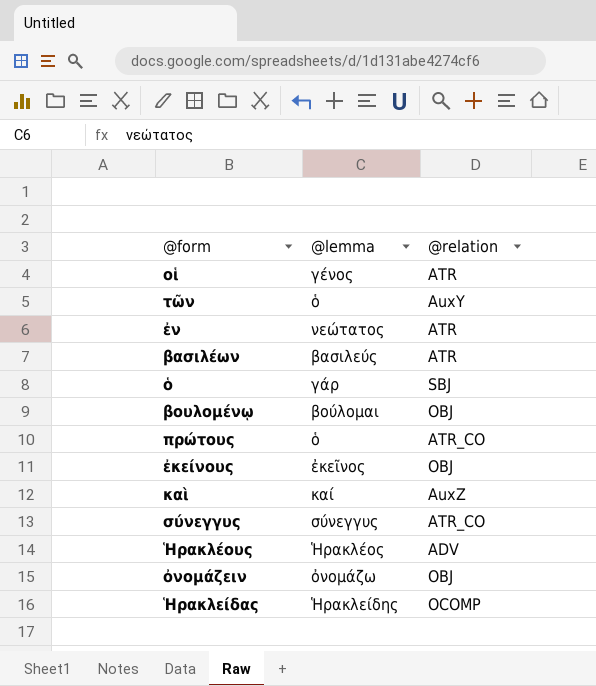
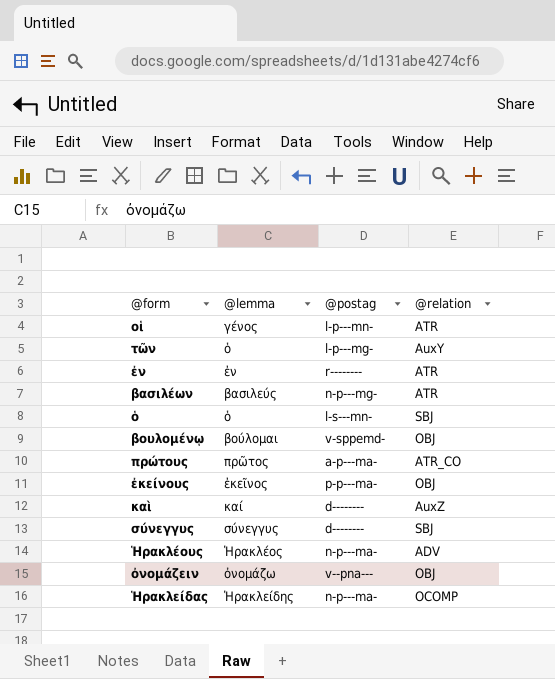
column @postag | position: none -> 3
ἐν | @lemma: νεώτατος -> ἐν
ὁ | @lemma: γάρ -> ὁ
πρώτους | @lemma: ὁ -> πρῶτος
σύνεγγυς | @relation: ATR_CO -> SBJ

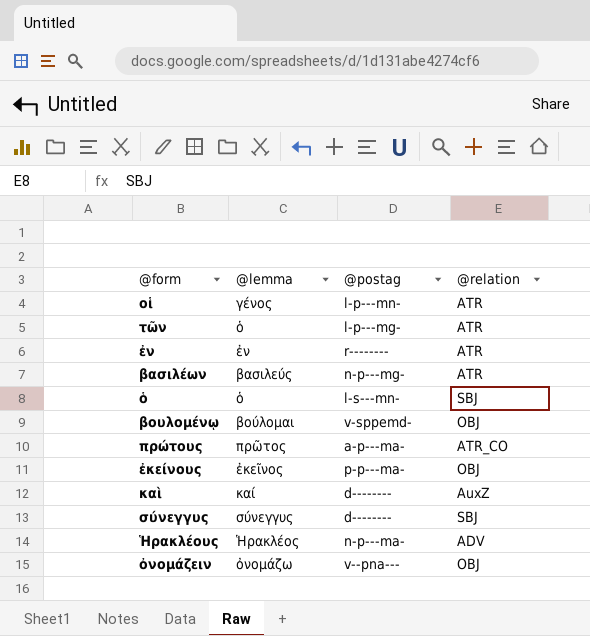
row Ἡρακλείδας: Ἡρακλείδης | n-p---ma- | OCOMP -> none
τῶν | @relation: AuxY -> ATR

